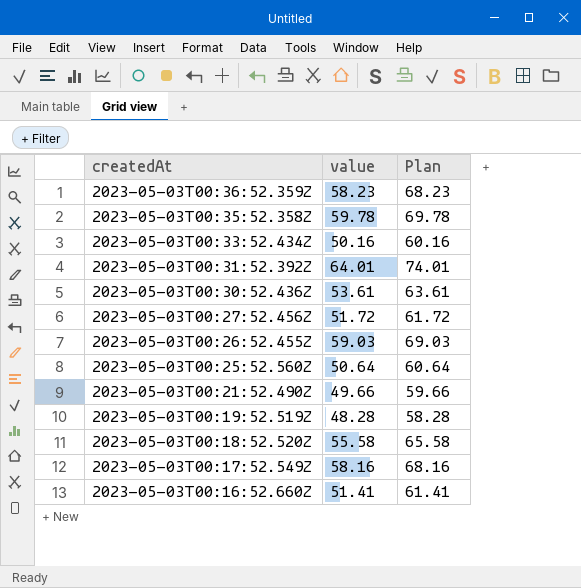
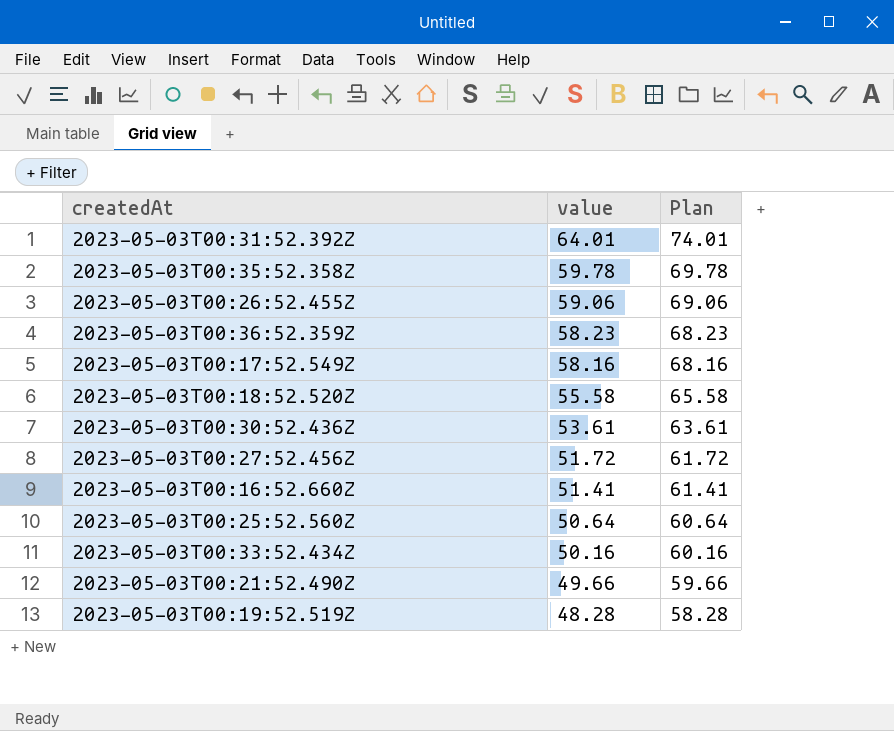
row order: createdAt descending -> value descending
2023-05-03T00:26:52.455Z | value: 59.03 -> 59.06
2023-05-03T00:26:52.455Z | Plan: 69.03 -> 69.06

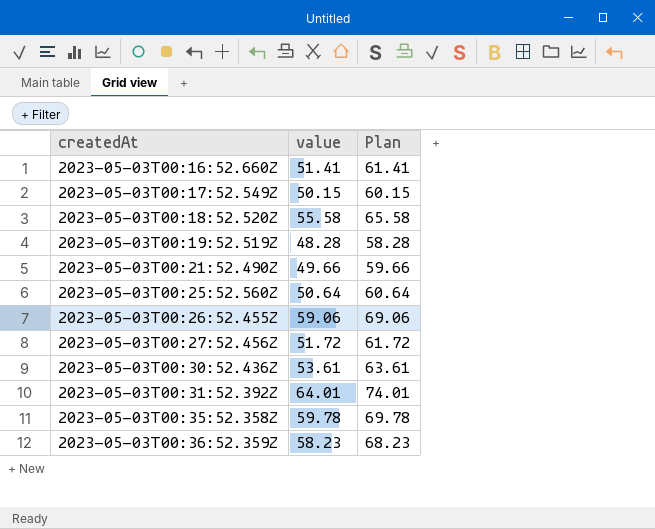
row order: value descending -> createdAt ascending
row 2023-05-03T00:33:52.434Z: 50.16 | 60.16 -> none
2023-05-03T00:17:52.549Z | value: 58.16 -> 50.15
2023-05-03T00:17:52.549Z | Plan: 68.16 -> 60.15

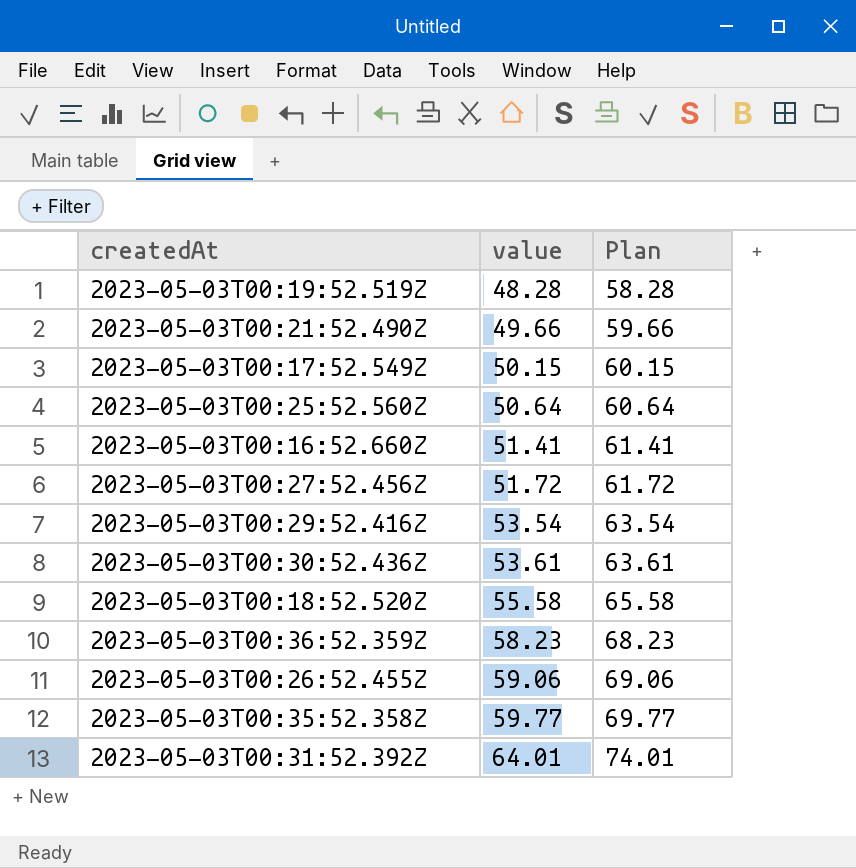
row order: createdAt ascending -> value ascending
row 2023-05-03T00:29:52.416Z: none -> 53.54 | 63.54
2023-05-03T00:35:52.358Z | value: 59.78 -> 59.77
2023-05-03T00:35:52.358Z | Plan: 69.78 -> 69.77

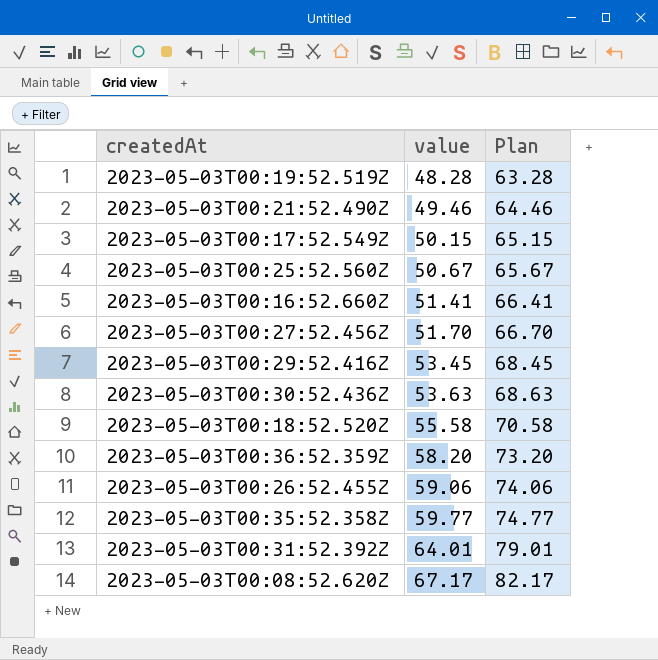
column Plan | formula: [value] + 10 -> [value] + 15
2023-05-03T00:21:52.490Z | value: 49.66 -> 49.46
2023-05-03T00:25:52.560Z | value: 50.64 -> 50.67
2023-05-03T00:27:52.456Z | value: 51.72 -> 51.70
2023-05-03T00:29:52.416Z | value: 53.54 -> 53.45
2023-05-03T00:30:52.436Z | value: 53.61 -> 53.63
2023-05-03T00:36:52.359Z | value: 58.23 -> 58.20
row 2023-05-03T00:08:52.620Z: none -> 67.17 | 82.17

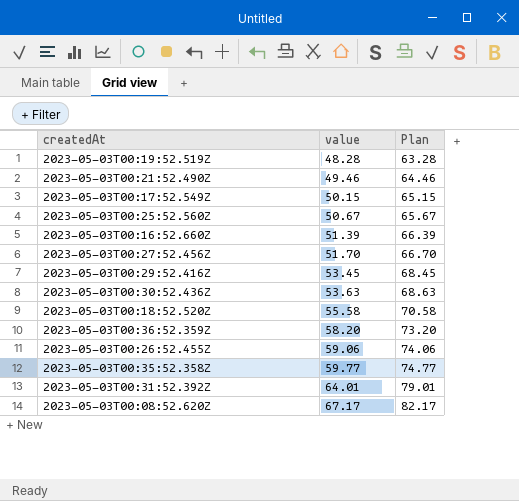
2023-05-03T00:16:52.660Z | value: 51.41 -> 51.39
2023-05-03T00:16:52.660Z | Plan: 66.41 -> 66.39

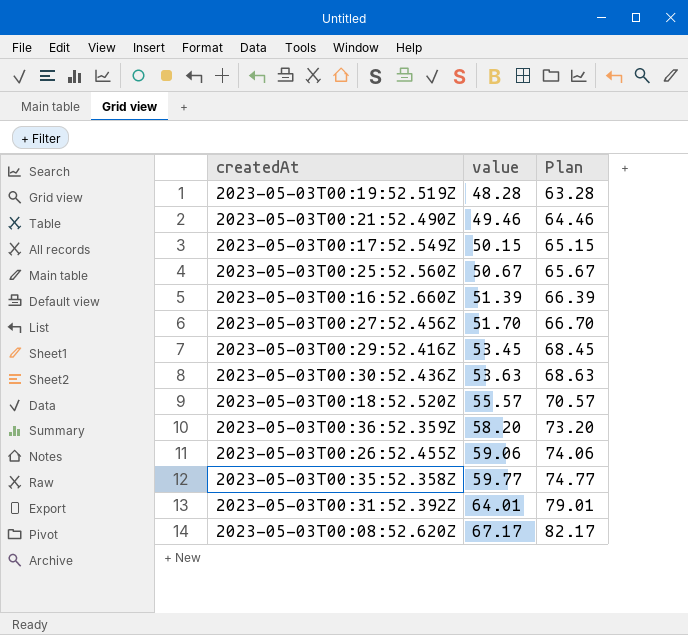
2023-05-03T00:18:52.520Z | value: 55.58 -> 55.57
2023-05-03T00:18:52.520Z | Plan: 70.58 -> 70.57

